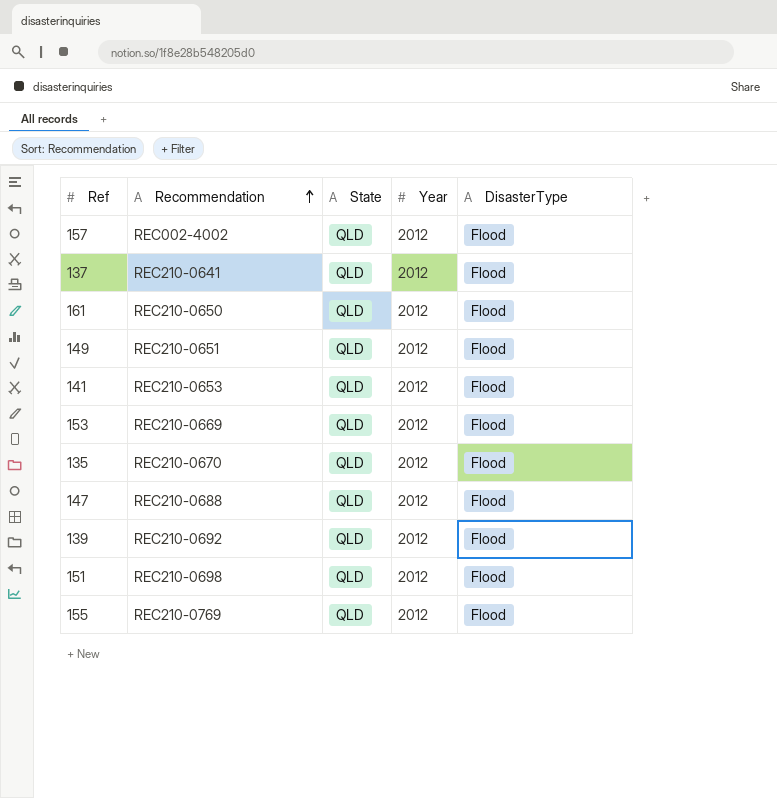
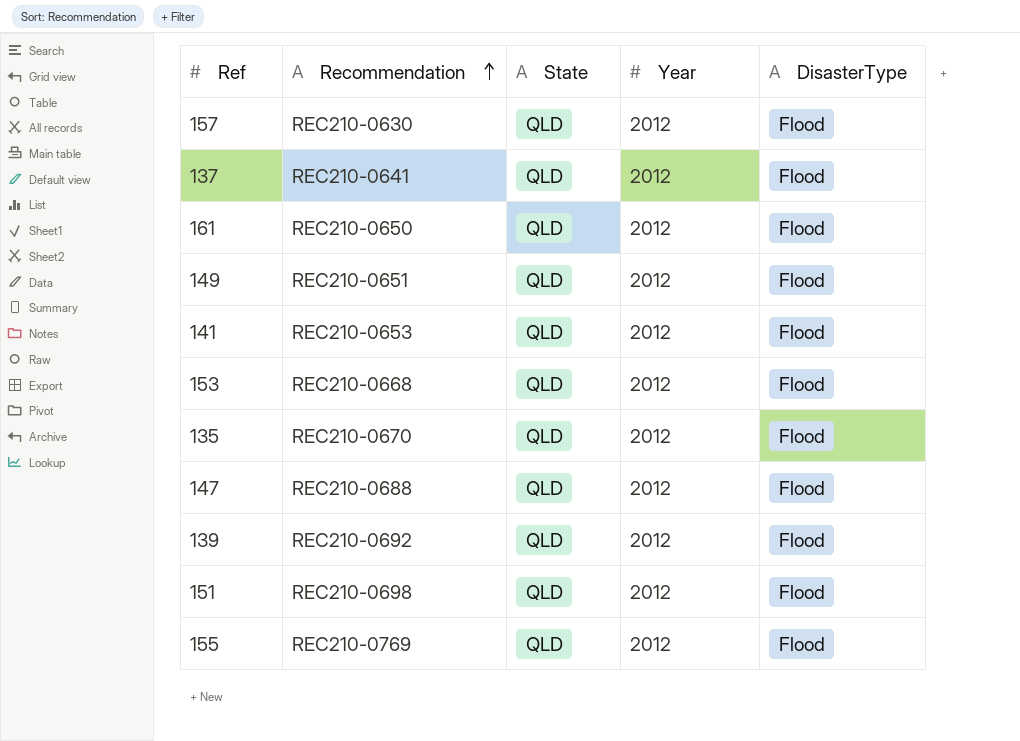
157 | Recommendation: REC002-4002 -> REC210-0630
153 | Recommendation: REC210-0669 -> REC210-0668

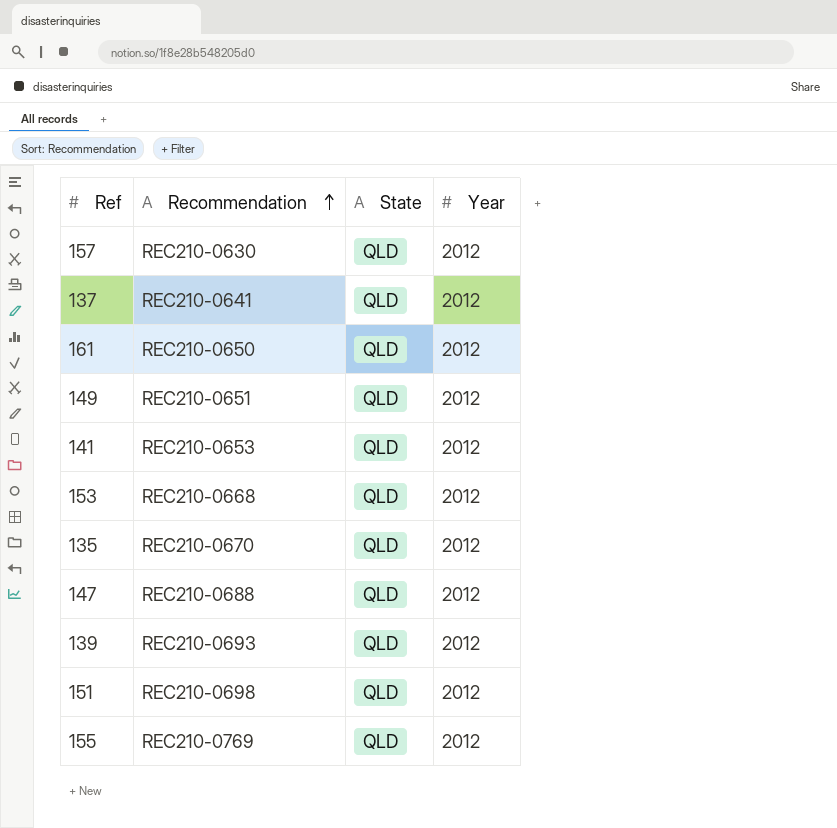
column DisasterType | position: 5 -> none
139 | Recommendation: REC210-0692 -> REC210-0693

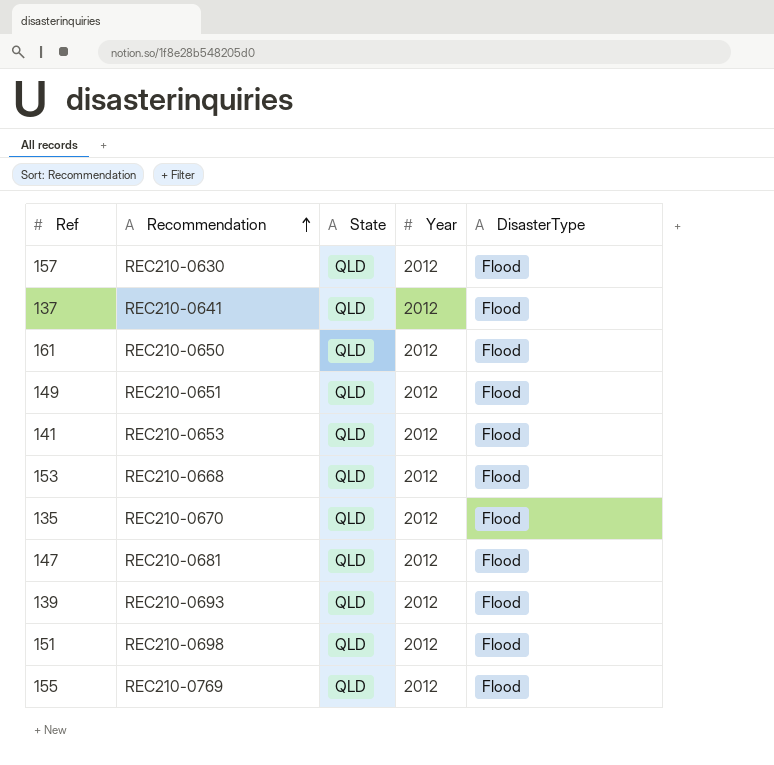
column DisasterType | position: none -> 5
147 | Recommendation: REC210-0688 -> REC210-0681

